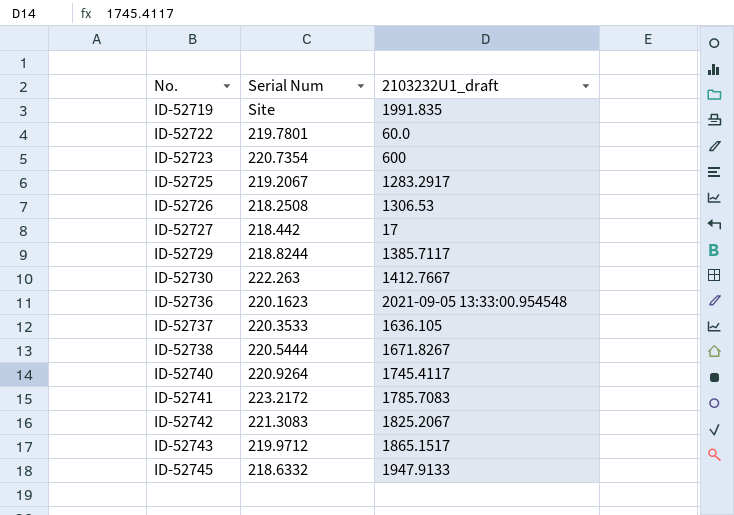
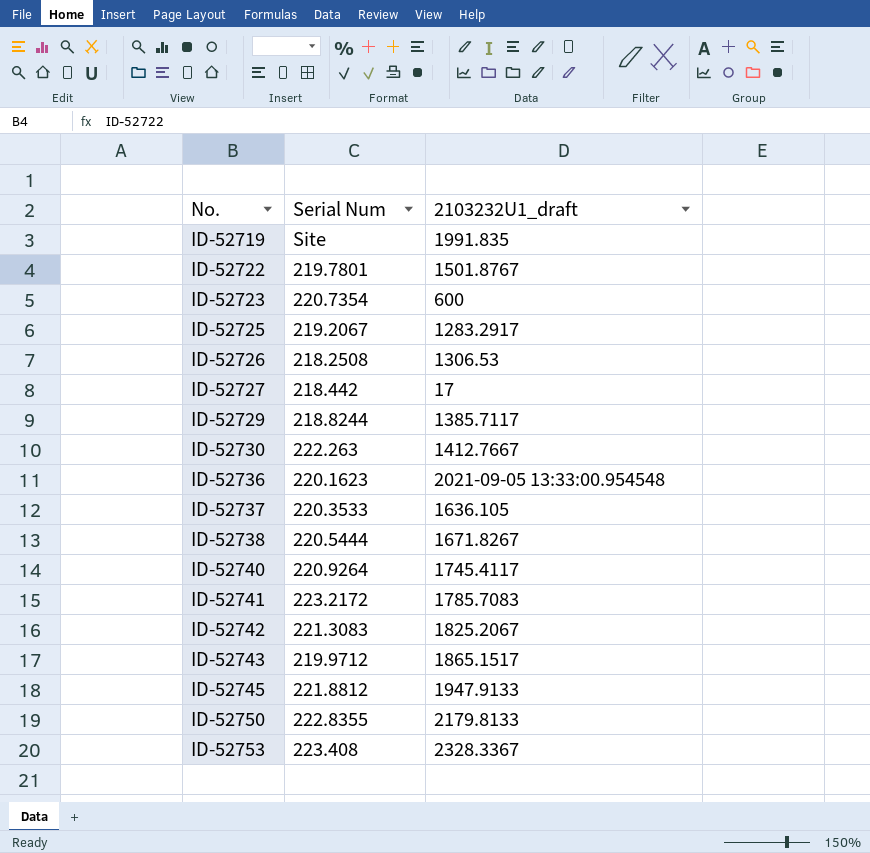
ID-52722 | 2103232U1_draft: 60.0 -> 1501.8767
ID-52745 | Serial Num: 218.6332 -> 221.8812
row ID-52750: none -> 222.8355 | 2179.8133
row ID-52753: none -> 223.408 | 2328.3367

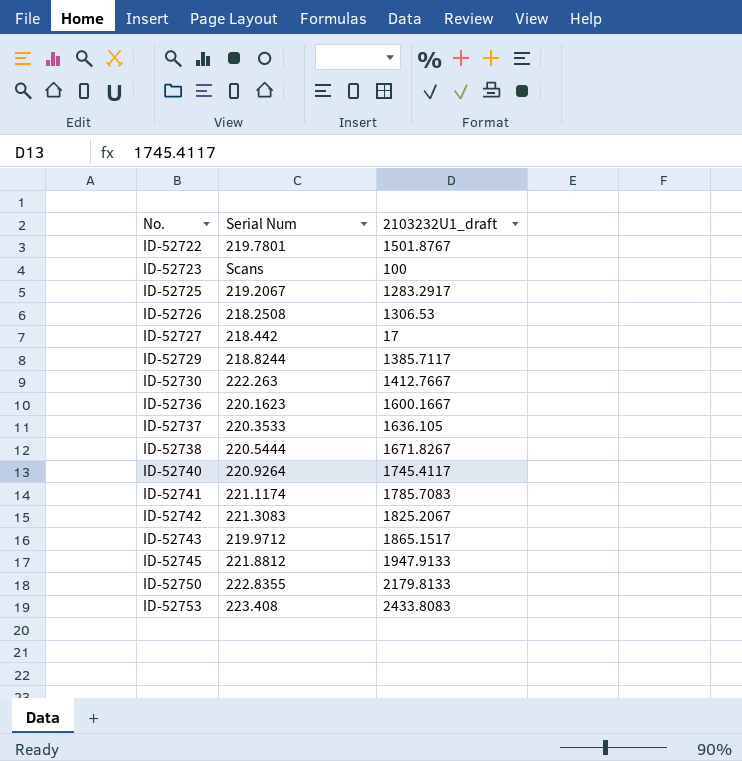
row ID-52719: Site | 1991.835 -> none
ID-52723 | Serial Num: 220.7354 -> Scans
ID-52723 | 2103232U1_draft: 600 -> 100
ID-52736 | 2103232U1_draft: 2021-09-05 13:33:00.954548 -> 1600.1667
ID-52741 | Serial Num: 223.2172 -> 221.1174
ID-52753 | 2103232U1_draft: 2328.3367 -> 2433.8083

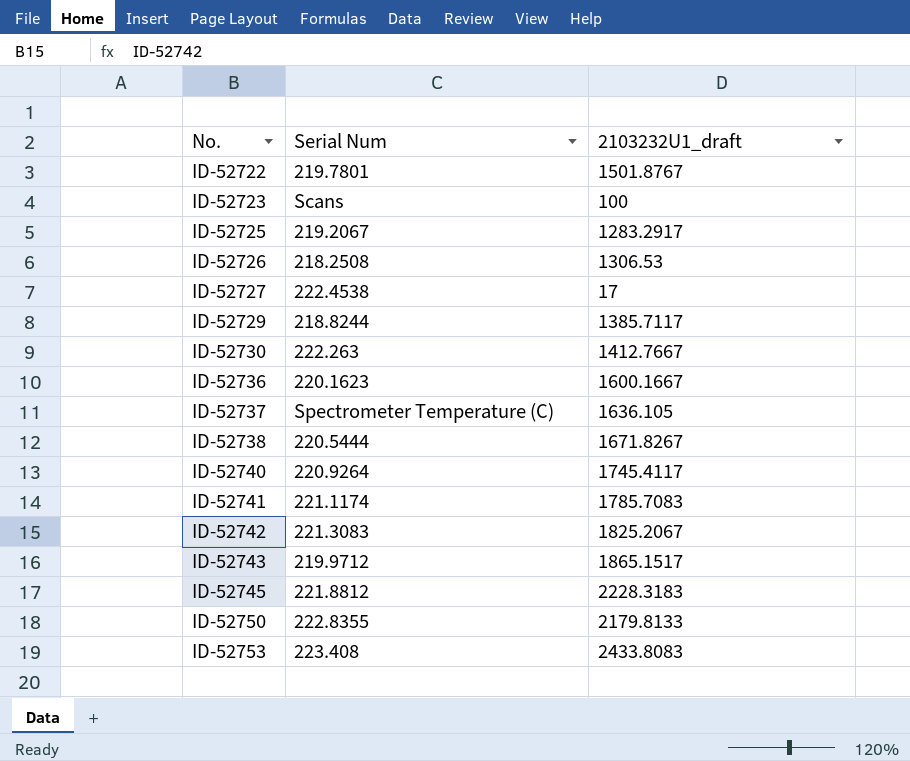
ID-52727 | Serial Num: 218.442 -> 222.4538
ID-52737 | Serial Num: 220.3533 -> Spectrometer Temperature (C)
ID-52745 | 2103232U1_draft: 1947.9133 -> 2228.3183

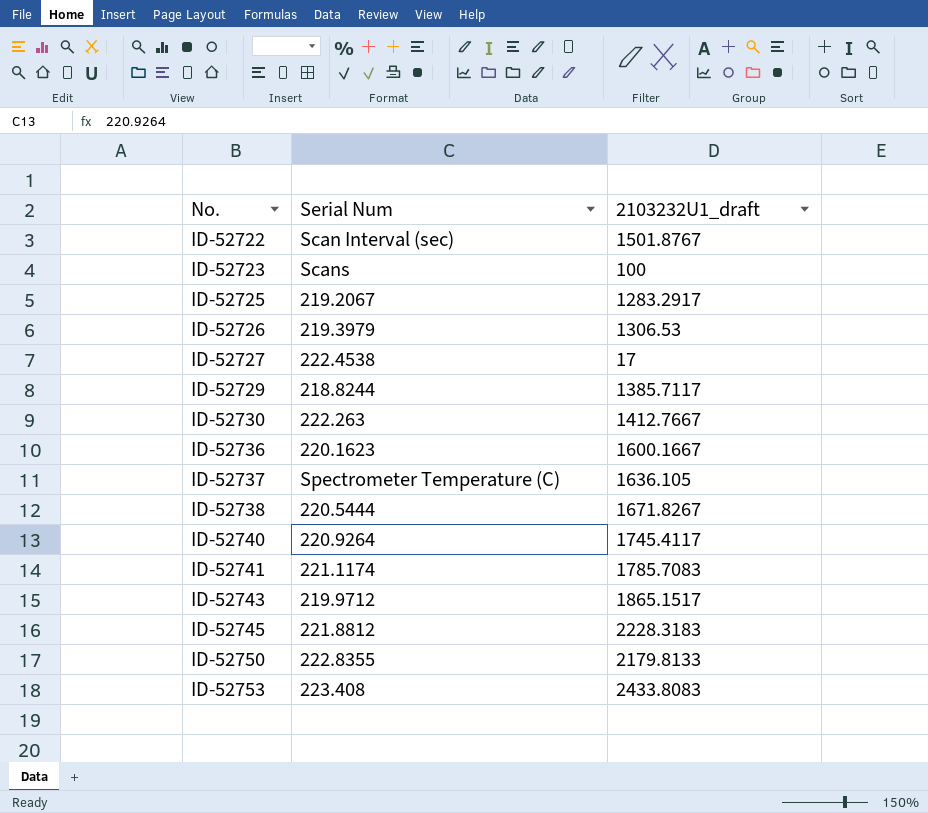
row ID-52742: 221.3083 | 1825.2067 -> none
ID-52722 | Serial Num: 219.7801 -> Scan Interval (sec)
ID-52726 | Serial Num: 218.2508 -> 219.3979

